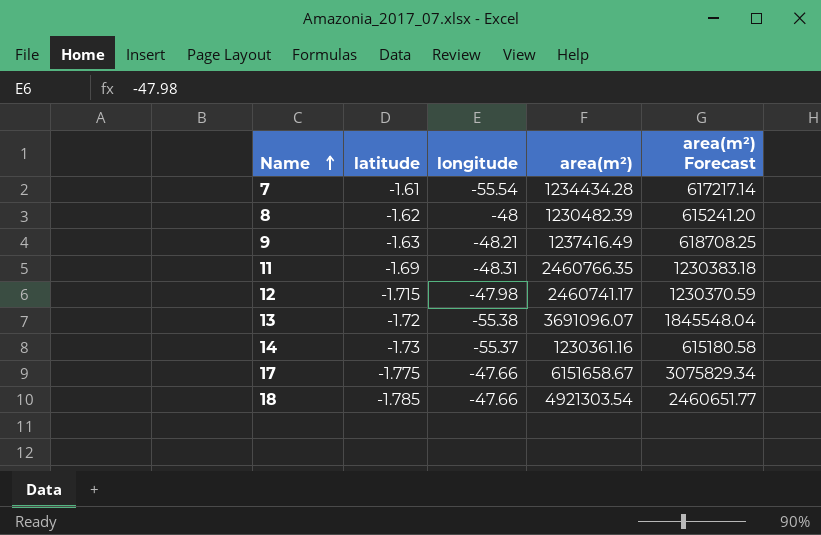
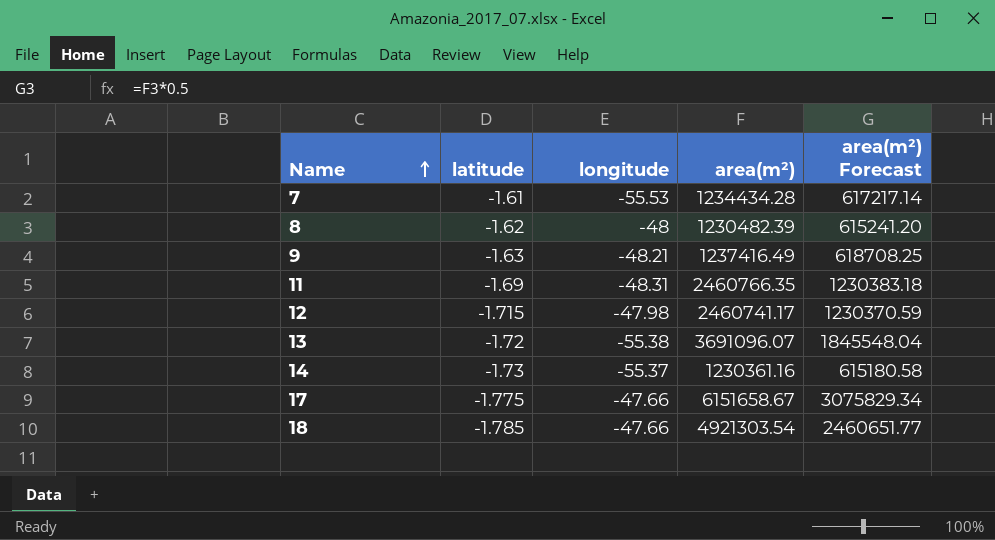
7 | longitude: -55.54 -> -55.53

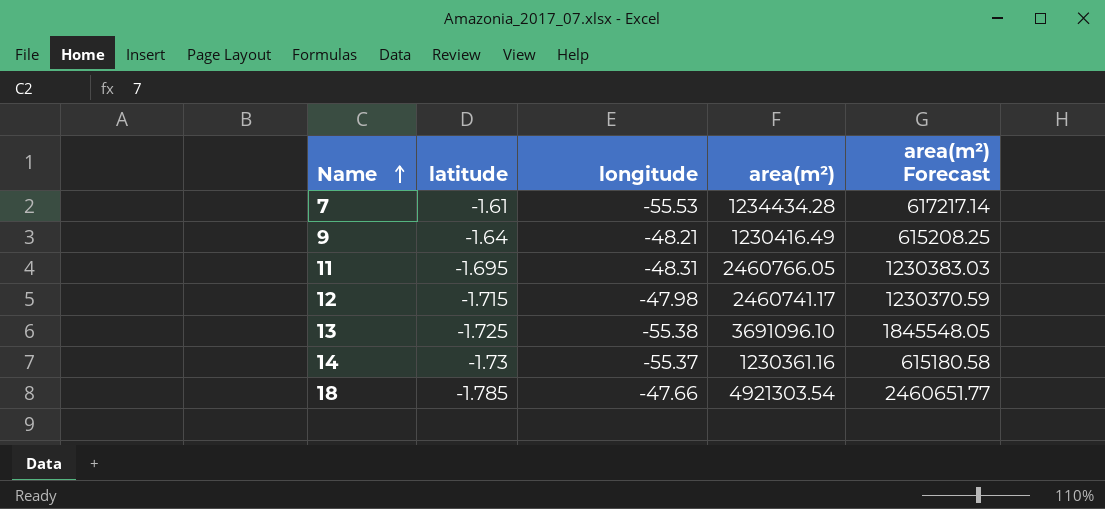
row 8: -1.62 | -48 | 1230482.39 | 615241.20 -> none
row 17: -1.775 | -47.66 | 6151658.67 | 3075829.34 -> none
9 | latitude: -1.63 -> -1.64
9 | area(m²): 1237416.49 -> 1230416.49
9 | area(m²) Forecast: 618708.25 -> 615208.25
11 | latitude: -1.69 -> -1.695
11 | area(m²): 2460766.35 -> 2460766.05
11 | area(m²) Forecast: 1230383.18 -> 1230383.03
13 | latitude: -1.72 -> -1.725
13 | area(m²): 3691096.07 -> 3691096.10
13 | area(m²) Forecast: 1845548.04 -> 1845548.05

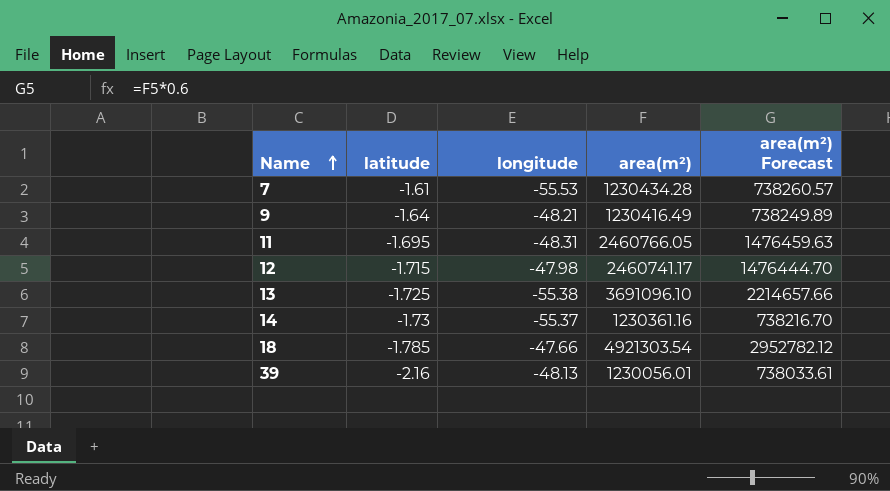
column area(m²) Forecast | formula: [area(m²)] * 0.5 -> [area(m²)] * 0.6
7 | area(m²): 1234434.28 -> 1230434.28
row 39: none -> -2.16 | -48.13 | 1230056.01 | 738033.61

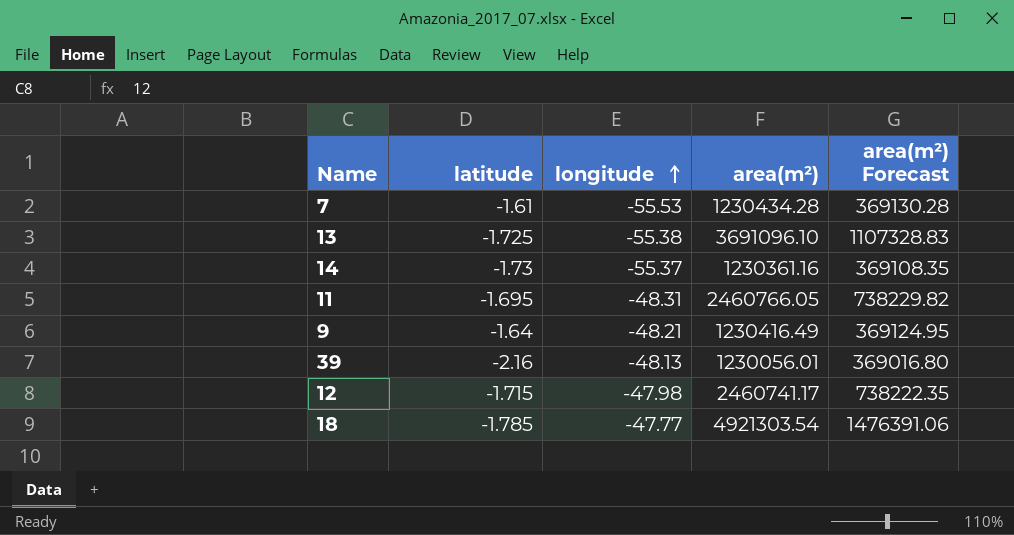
row order: Name ascending -> longitude ascending
column area(m²) Forecast | formula: [area(m²)] * 0.6 -> [area(m²)] * 0.3
18 | longitude: -47.66 -> -47.77

